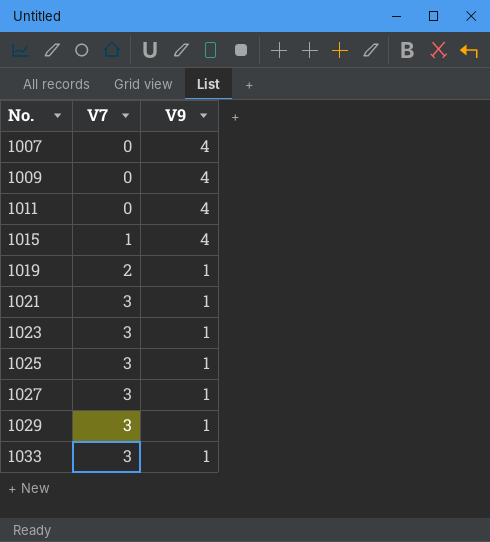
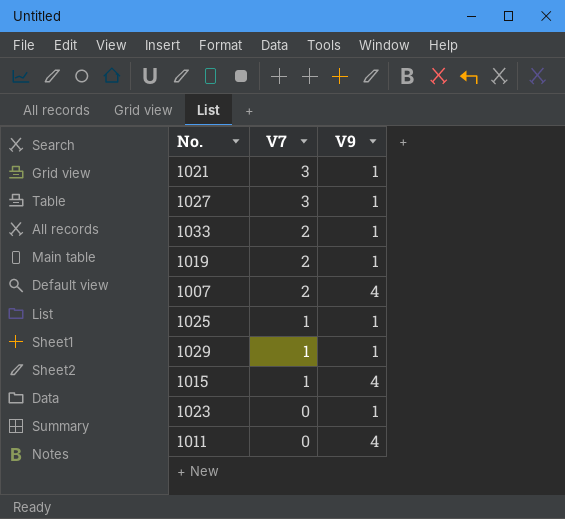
row order: No. ascending -> V7 descending
row 1009: 0 | 4 -> none
1033 | V7: 3 -> 2
1007 | V7: 0 -> 2
1025 | V7: 3 -> 1
1029 | V7: 3 -> 1
1023 | V7: 3 -> 0

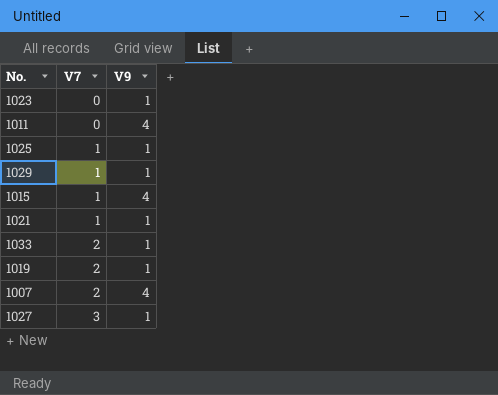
row order: V7 descending -> V7 ascending
1021 | V7: 3 -> 1

